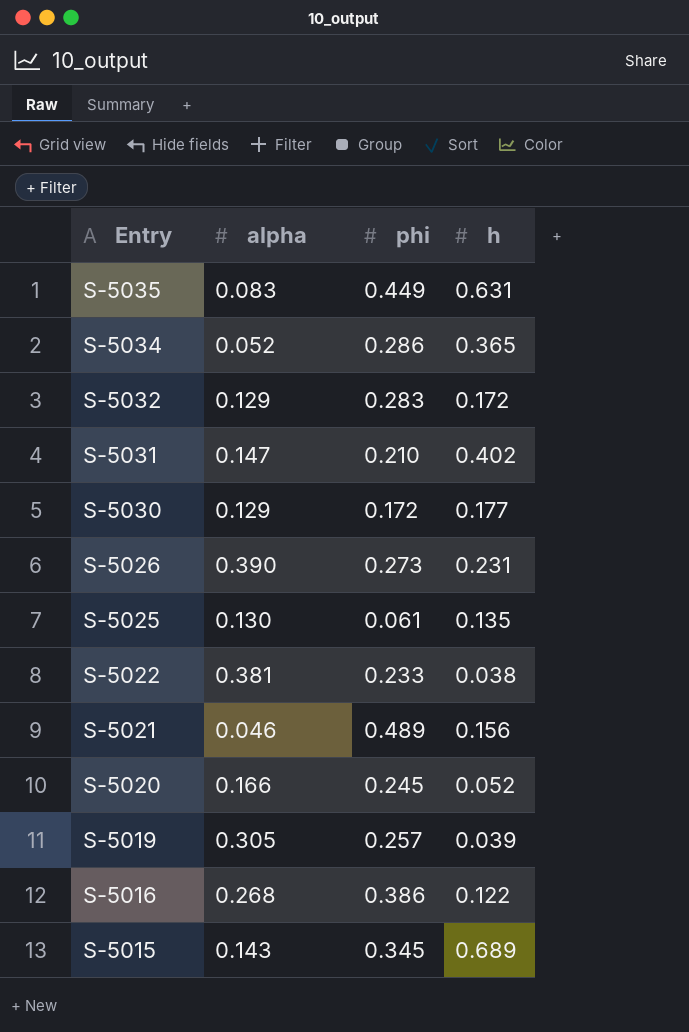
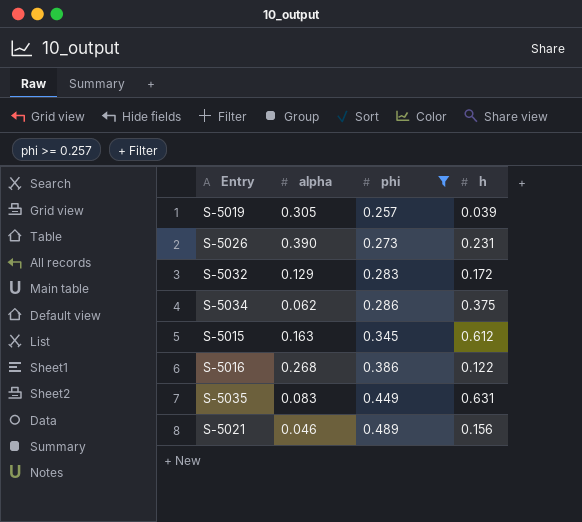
filter: none -> phi >= 0.257
row order: Entry descending -> phi ascending
S-5034 | alpha: 0.052 -> 0.062
S-5034 | h: 0.365 -> 0.375
S-5015 | alpha: 0.143 -> 0.163
S-5015 | h: 0.689 -> 0.612

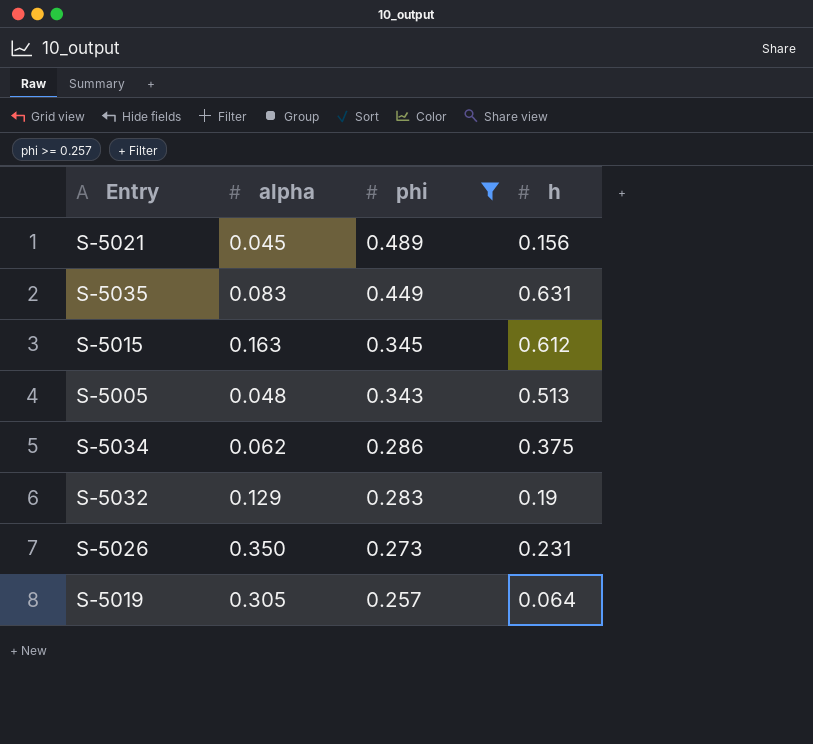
row order: phi ascending -> phi descending
row S-5016: 0.268 | 0.386 | 0.122 -> none
S-5021 | alpha: 0.046 -> 0.045
row S-5005: none -> 0.048 | 0.343 | 0.513
S-5032 | h: 0.172 -> 0.19
S-5026 | alpha: 0.390 -> 0.350
S-5019 | h: 0.039 -> 0.064

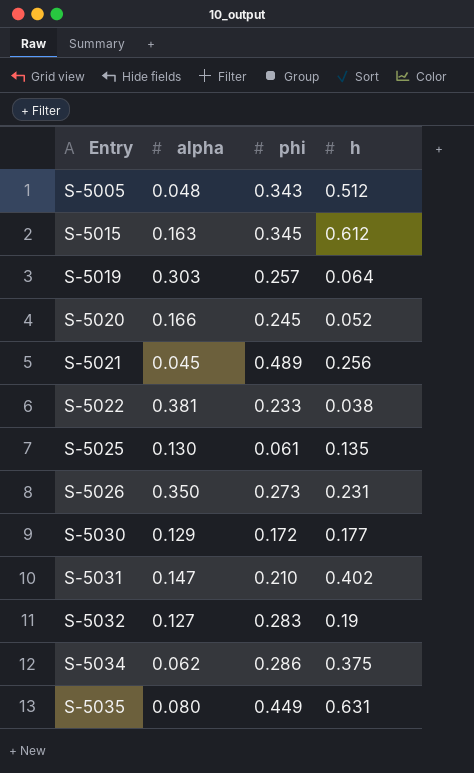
filter: phi >= 0.257 -> none
row order: phi descending -> Entry ascending
S-5005 | h: 0.513 -> 0.512
S-5019 | alpha: 0.305 -> 0.303
S-5021 | h: 0.156 -> 0.256
S-5032 | alpha: 0.129 -> 0.127
S-5035 | alpha: 0.083 -> 0.080

